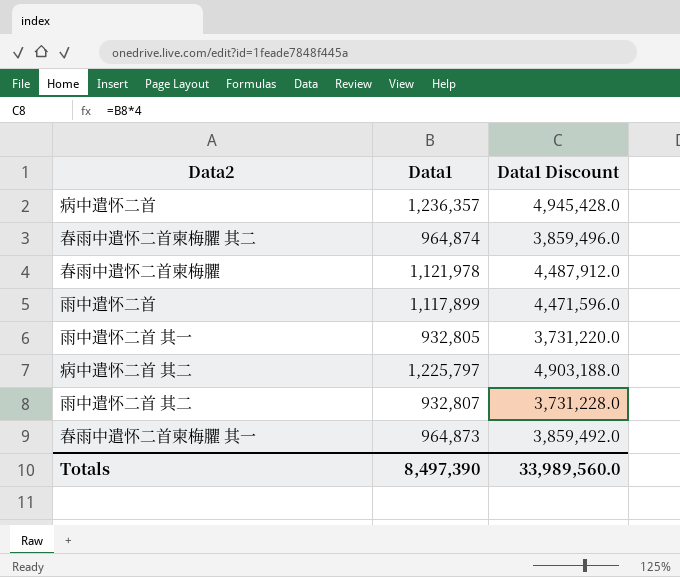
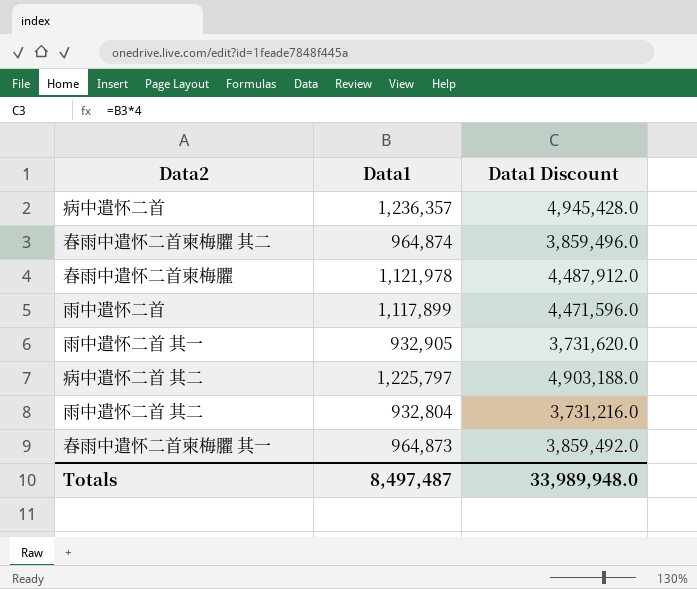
雨中遣怀二首 其一 | Data1: 932,805 -> 932,905
雨中遣怀二首 其一 | Data1 Discount: 3,731,220.0 -> 3,731,620.0
雨中遣怀二首 其二 | Data1: 932,807 -> 932,804
雨中遣怀二首 其二 | Data1 Discount: 3,731,228.0 -> 3,731,216.0
Totals | Data1: 8,497,390 -> 8,497,487
Totals | Data1 Discount: 33,989,560.0 -> 33,989,948.0

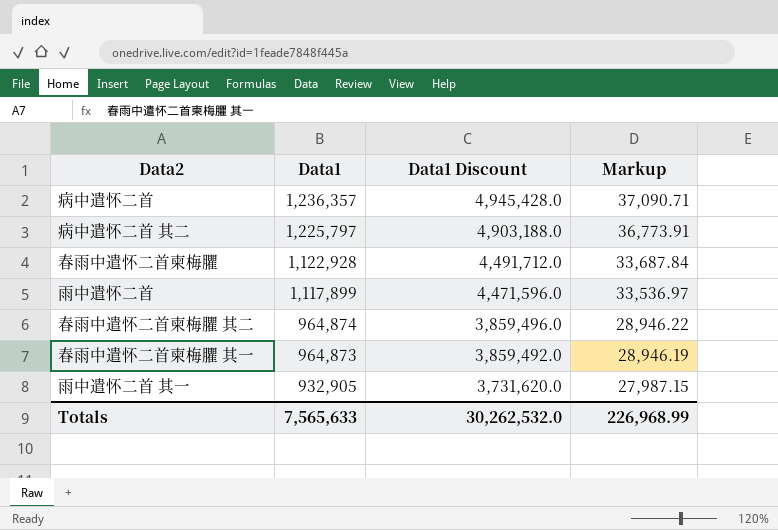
row order: none -> Data1 descending
column Markup | formula: none -> [Data1] * 0.03
row 雨中遣怀二首 其二: 932,804 | 3,731,216.0 -> none
春雨中遣怀二首柬梅臞 | Data1: 1,121,978 -> 1,122,928
春雨中遣怀二首柬梅臞 | Data1 Discount: 4,487,912.0 -> 4,491,712.0
Totals | Data1: 8,497,487 -> 7,565,633
Totals | Data1 Discount: 33,989,948.0 -> 30,262,532.0

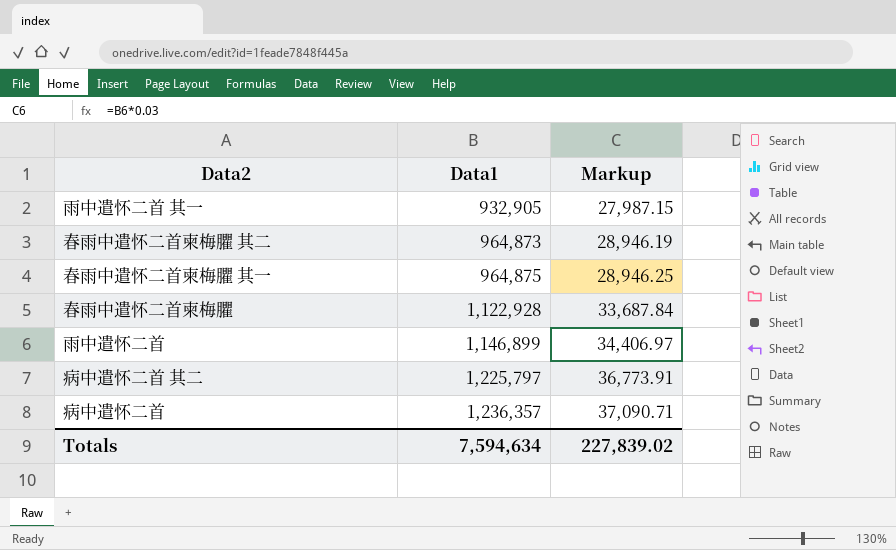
row order: Data1 descending -> Data1 ascending
column Data1 Discount | formula: [Data1] * 4 -> none
春雨中遣怀二首柬梅臞 其二 | Data1: 964,874 -> 964,873
春雨中遣怀二首柬梅臞 其二 | Markup: 28,946.22 -> 28,946.19
春雨中遣怀二首柬梅臞 其一 | Data1: 964,873 -> 964,875
春雨中遣怀二首柬梅臞 其一 | Markup: 28,946.19 -> 28,946.25
雨中遣怀二首 | Data1: 1,117,899 -> 1,146,899
雨中遣怀二首 | Markup: 33,536.97 -> 34,406.97
Totals | Data1: 7,565,633 -> 7,594,634
Totals | Markup: 226,968.99 -> 227,839.02

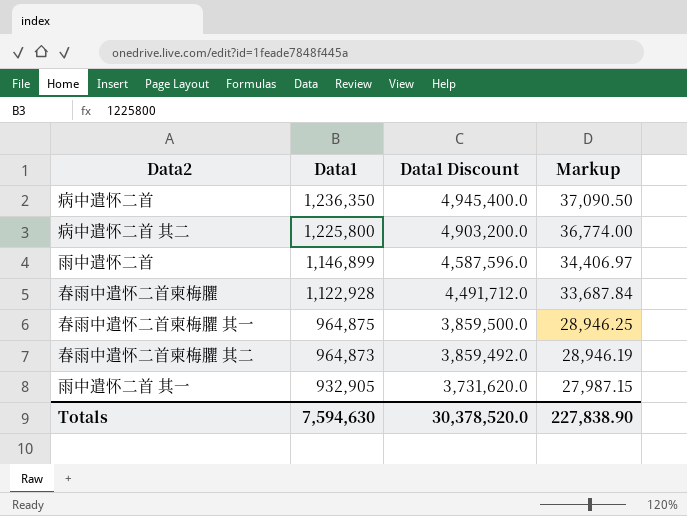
row order: Data1 ascending -> Data1 descending
column Data1 Discount | formula: none -> [Data1] * 4
病中遣怀二首 | Data1: 1,236,357 -> 1,236,350
病中遣怀二首 | Markup: 37,090.71 -> 37,090.50
病中遣怀二首 其二 | Data1: 1,225,797 -> 1,225,800
病中遣怀二首 其二 | Markup: 36,773.91 -> 36,774.00
Totals | Data1: 7,594,634 -> 7,594,630
Totals | Markup: 227,839.02 -> 227,838.90

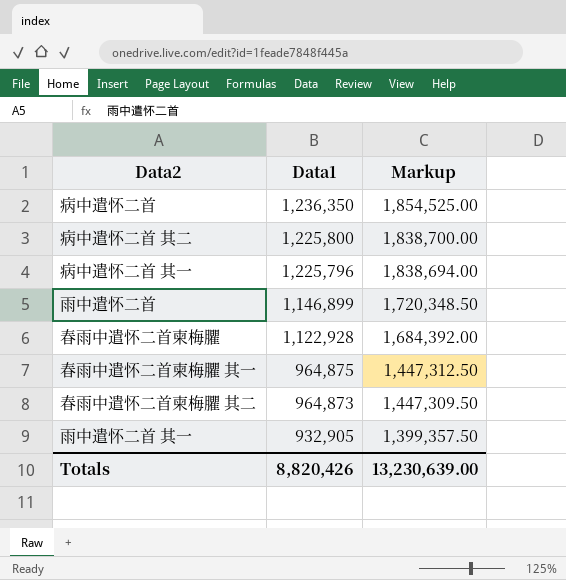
column Data1 Discount | formula: [Data1] * 4 -> none
column Markup | formula: [Data1] * 0.03 -> [Data1] * 1.5
row 病中遣怀二首 其一: none -> 1,225,796 | 1,838,694.00
Totals | Data1: 7,594,630 -> 8,820,426
Totals | Markup: 227,838.90 -> 13,230,639.00

